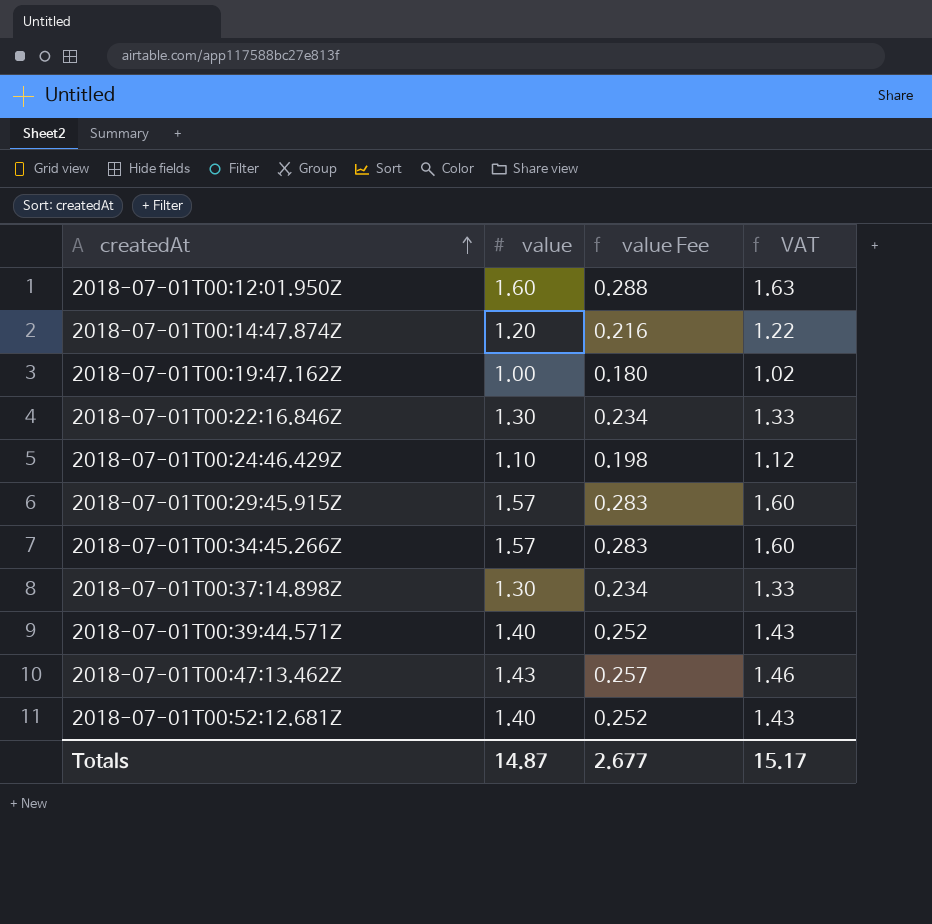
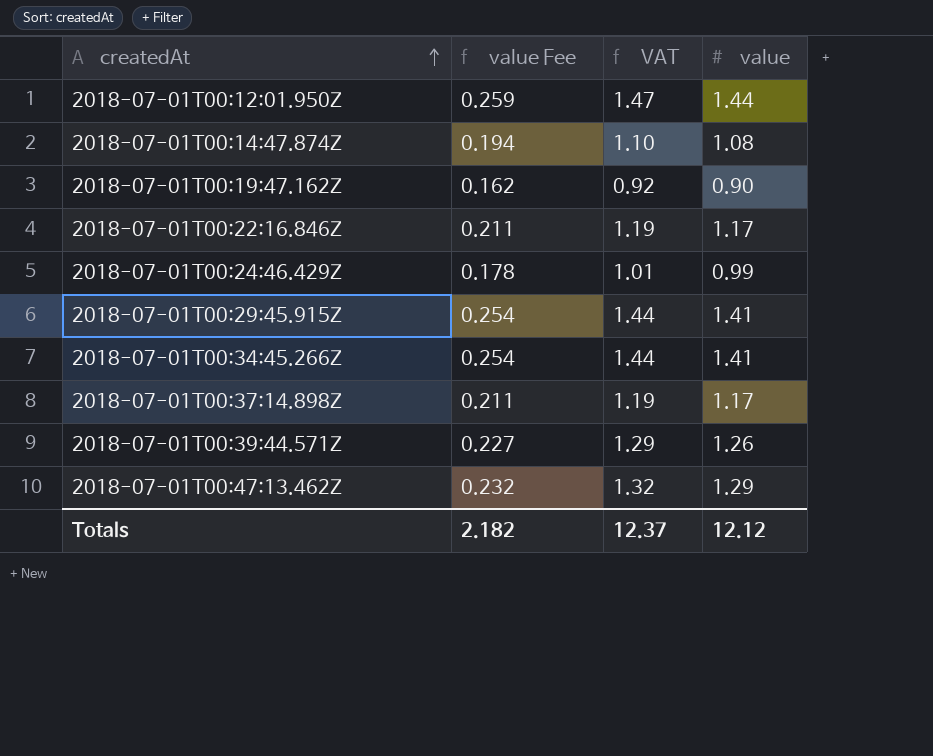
column value | position: 2 -> 4
row 2018-07-01T00:52:12.681Z: 1.40 | 0.252 | 1.43 -> none
2018-07-01T00:12:01.950Z | value Fee: 0.288 -> 0.259
2018-07-01T00:12:01.950Z | VAT: 1.63 -> 1.47
2018-07-01T00:12:01.950Z | value: 1.60 -> 1.44
2018-07-01T00:14:47.874Z | value Fee: 0.216 -> 0.194
2018-07-01T00:14:47.874Z | VAT: 1.22 -> 1.10
2018-07-01T00:14:47.874Z | value: 1.20 -> 1.08
2018-07-01T00:19:47.162Z | value Fee: 0.180 -> 0.162
2018-07-01T00:19:47.162Z | VAT: 1.02 -> 0.92
2018-07-01T00:19:47.162Z | value: 1.00 -> 0.90
2018-07-01T00:22:16.846Z | value Fee: 0.234 -> 0.211
2018-07-01T00:22:16.846Z | VAT: 1.33 -> 1.19
2018-07-01T00:22:16.846Z | value: 1.30 -> 1.17
2018-07-01T00:24:46.429Z | value Fee: 0.198 -> 0.178
2018-07-01T00:24:46.429Z | VAT: 1.12 -> 1.01
2018-07-01T00:24:46.429Z | value: 1.10 -> 0.99
2018-07-01T00:29:45.915Z | value Fee: 0.283 -> 0.254
2018-07-01T00:29:45.915Z | VAT: 1.60 -> 1.44
2018-07-01T00:29:45.915Z | value: 1.57 -> 1.41
2018-07-01T00:34:45.266Z | value Fee: 0.283 -> 0.254
2018-07-01T00:34:45.266Z | VAT: 1.60 -> 1.44
2018-07-01T00:34:45.266Z | value: 1.57 -> 1.41
2018-07-01T00:37:14.898Z | value Fee: 0.234 -> 0.211
2018-07-01T00:37:14.898Z | VAT: 1.33 -> 1.19
2018-07-01T00:37:14.898Z | value: 1.30 -> 1.17
2018-07-01T00:39:44.571Z | value Fee: 0.252 -> 0.227
2018-07-01T00:39:44.571Z | VAT: 1.43 -> 1.29
2018-07-01T00:39:44.571Z | value: 1.40 -> 1.26
2018-07-01T00:47:13.462Z | value Fee: 0.257 -> 0.232
2018-07-01T00:47:13.462Z | VAT: 1.46 -> 1.32
2018-07-01T00:47:13.462Z | value: 1.43 -> 1.29
Totals | value Fee: 2.677 -> 2.182
Totals | VAT: 15.17 -> 12.37
Totals | value: 14.87 -> 12.12

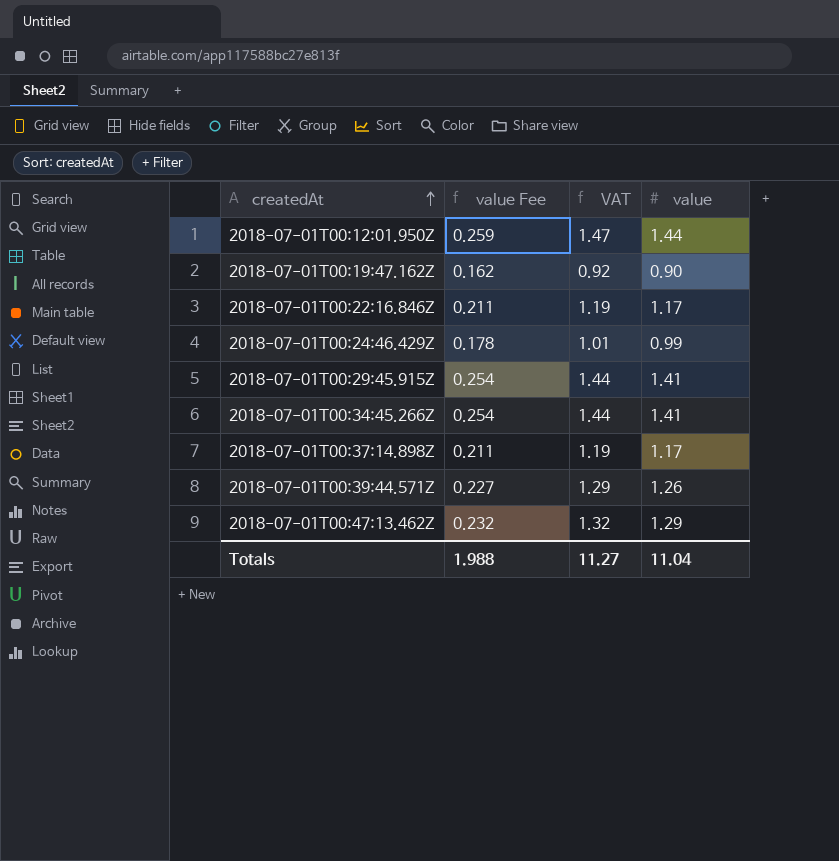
row 2018-07-01T00:14:47.874Z: 0.194 | 1.10 | 1.08 -> none
Totals | value Fee: 2.182 -> 1.988
Totals | VAT: 12.37 -> 11.27
Totals | value: 12.12 -> 11.04

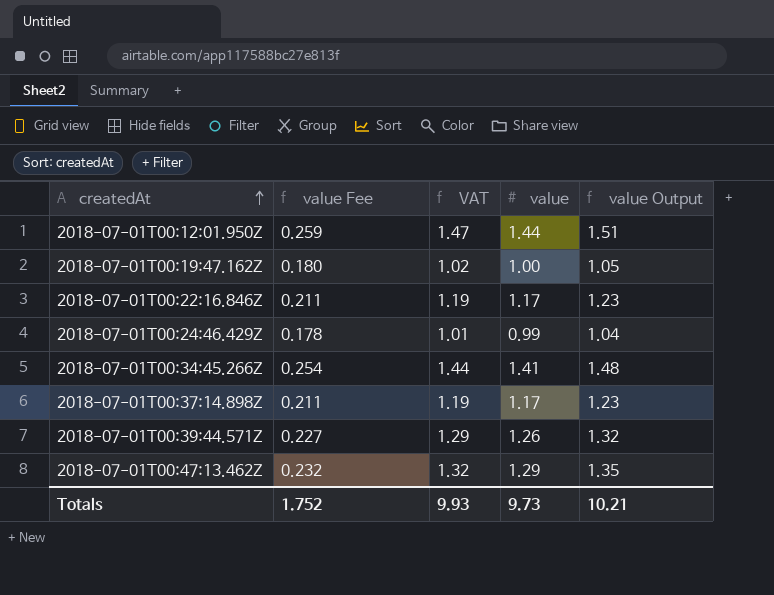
column value Output | formula: none -> [value] * 1.05
row 2018-07-01T00:29:45.915Z: 0.254 | 1.44 | 1.41 -> none
2018-07-01T00:19:47.162Z | value Fee: 0.162 -> 0.180
2018-07-01T00:19:47.162Z | VAT: 0.92 -> 1.02
2018-07-01T00:19:47.162Z | value: 0.90 -> 1.00
Totals | value Fee: 1.988 -> 1.752
Totals | VAT: 11.27 -> 9.93
Totals | value: 11.04 -> 9.73

